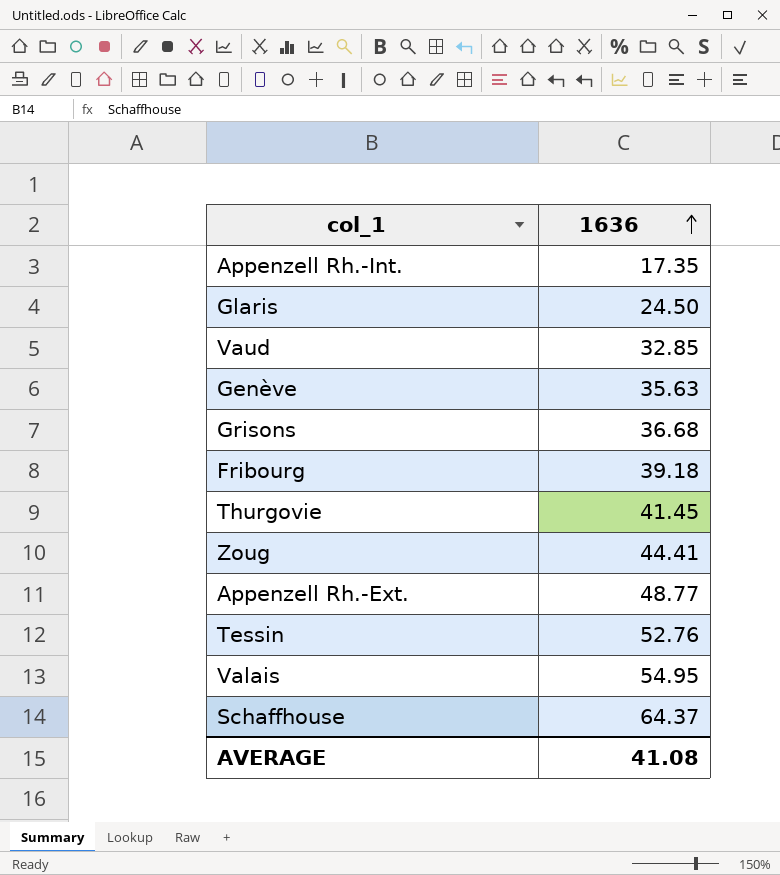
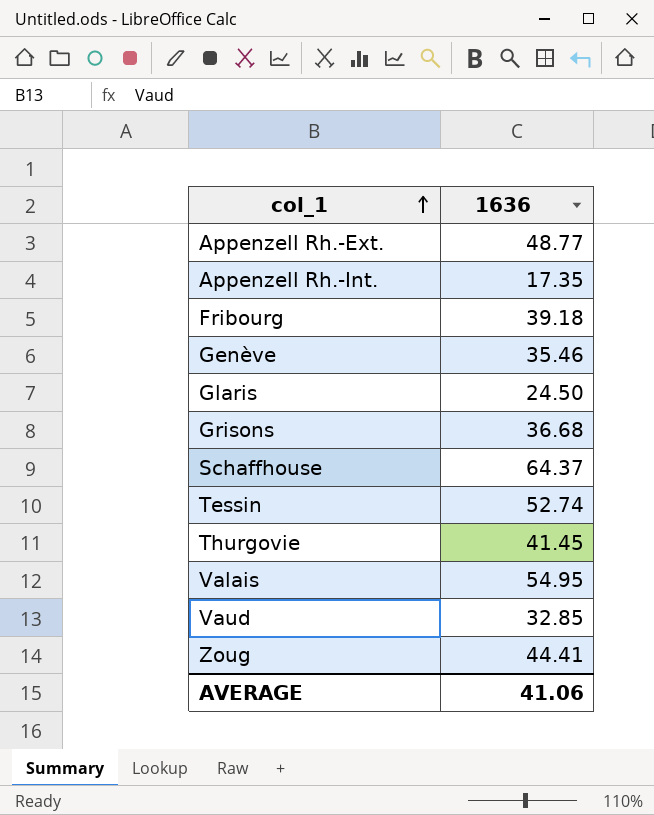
row order: 1636 ascending -> col_1 ascending
Genève | 1636: 35.63 -> 35.46
Tessin | 1636: 52.76 -> 52.74
AVERAGE | 1636: 41.08 -> 41.06

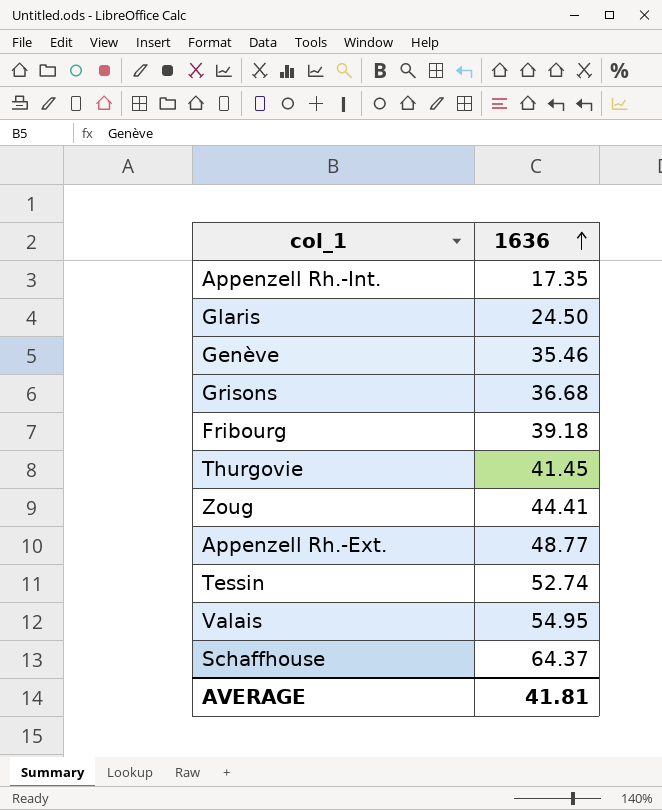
row order: col_1 ascending -> 1636 ascending
row Vaud: 32.85 -> none
AVERAGE | 1636: 41.06 -> 41.81

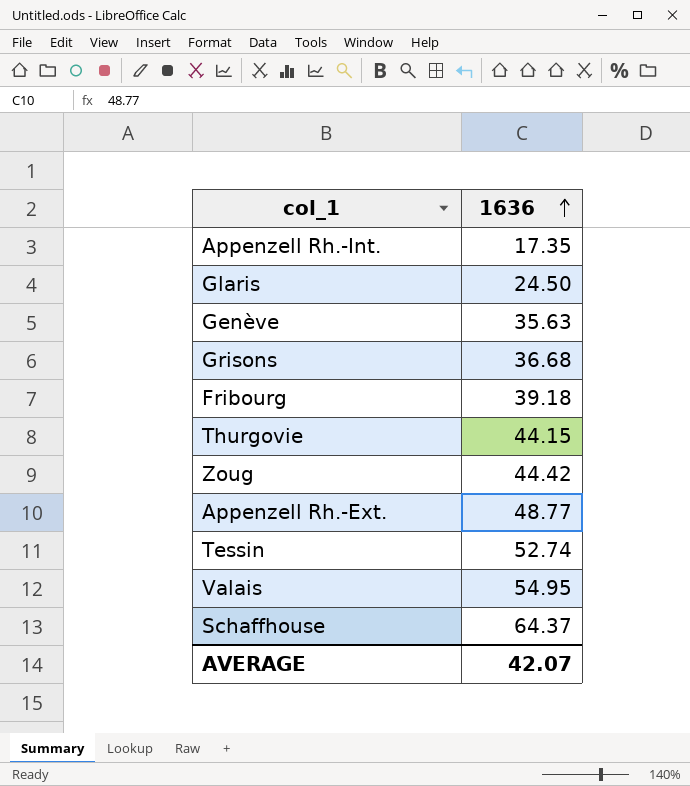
Genève | 1636: 35.46 -> 35.63
Thurgovie | 1636: 41.45 -> 44.15
Zoug | 1636: 44.41 -> 44.42
AVERAGE | 1636: 41.81 -> 42.07

